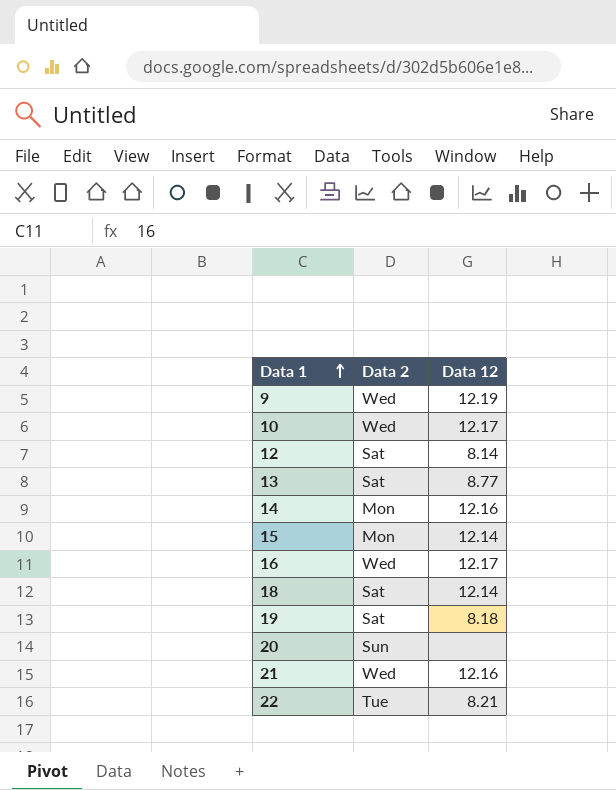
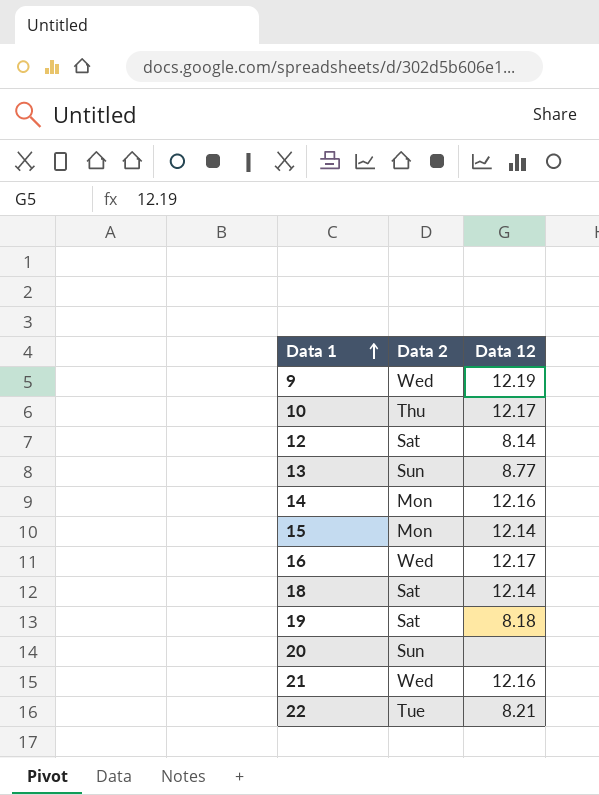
10 | Data 2: Wed -> Thu
13 | Data 2: Sat -> Sun

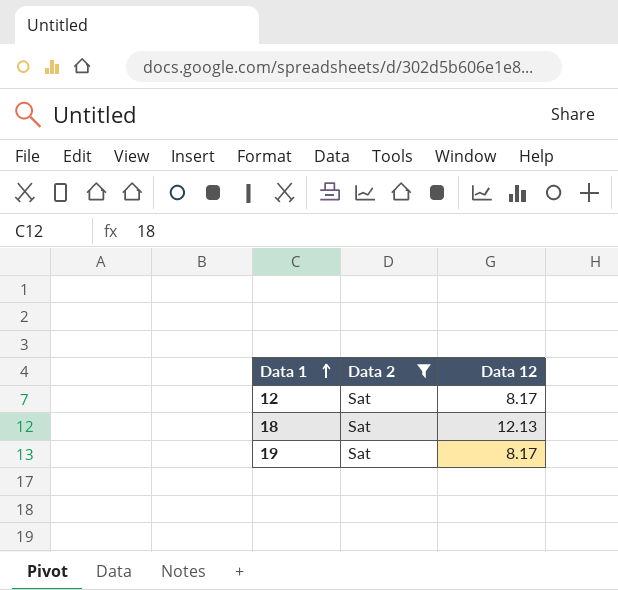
filter: none -> Data 2 = Sat
12 | Data 12: 8.14 -> 8.17
18 | Data 12: 12.14 -> 12.13
19 | Data 12: 8.18 -> 8.17

